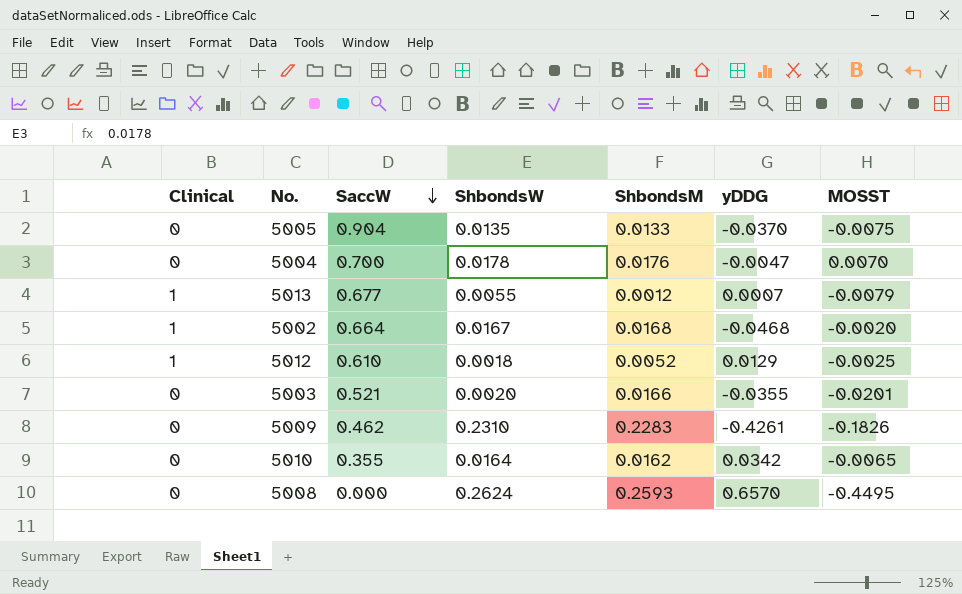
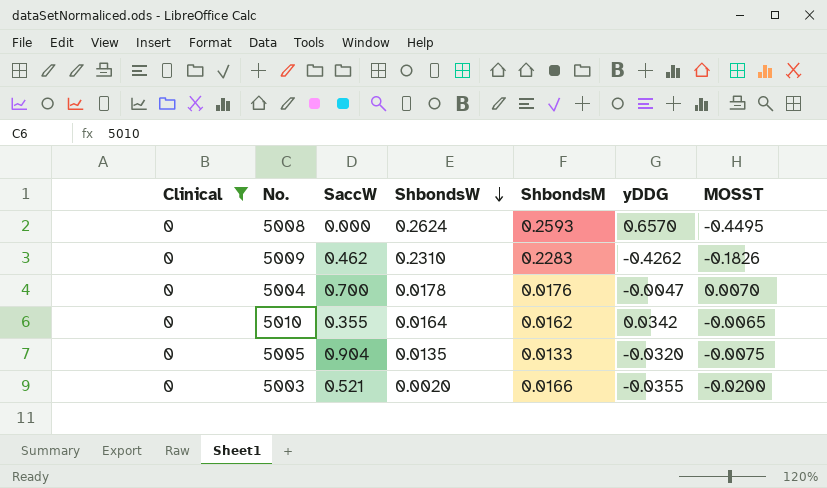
filter: none -> Clinical = 0
row order: SaccW descending -> ShbondsW descending
5009 | yDDG: -0.4261 -> -0.4262
5005 | yDDG: -0.0370 -> -0.0320
5003 | MOSST: -0.0201 -> -0.0200

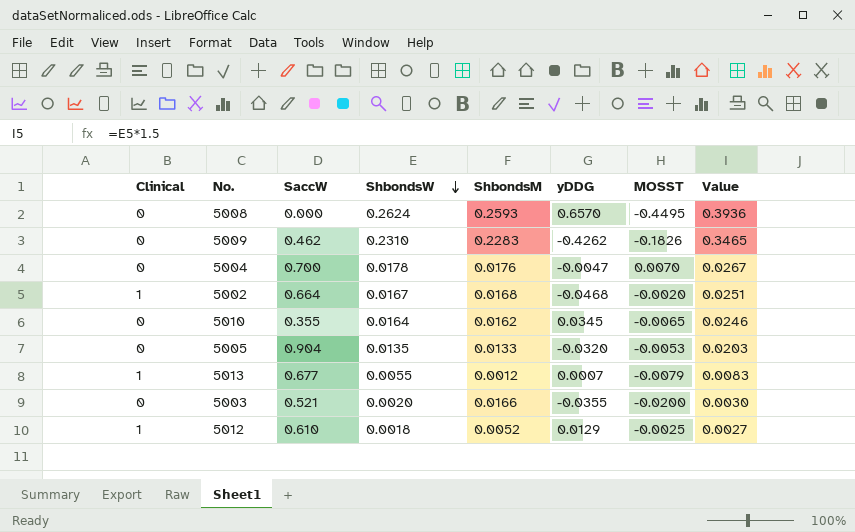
filter: Clinical = 0 -> none
column Value | formula: none -> [ShbondsW] * 1.5
5010 | yDDG: 0.0342 -> 0.0345
5005 | MOSST: -0.0075 -> -0.0053

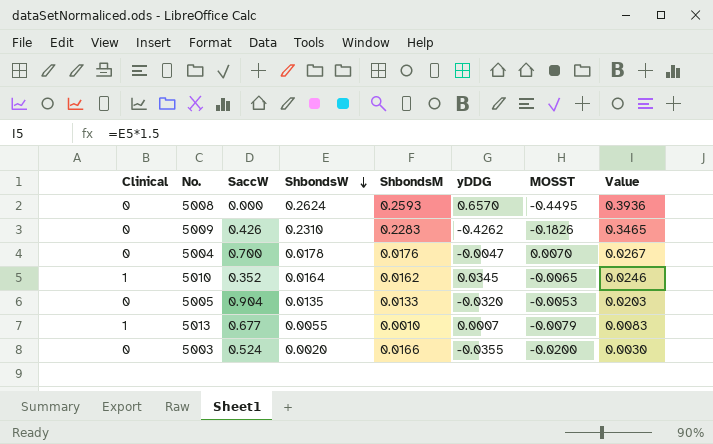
row 5002: 1 | 0.664 | 0.0167 | 0.0168 | -0.0468 | -0.0020 | 0.0251 -> none
row 5012: 1 | 0.610 | 0.0018 | 0.0052 | 0.0129 | -0.0025 | 0.0027 -> none
5009 | SaccW: 0.462 -> 0.426
5010 | Clinical: 0 -> 1
5010 | SaccW: 0.355 -> 0.352
5013 | ShbondsM: 0.0012 -> 0.0010
5003 | SaccW: 0.521 -> 0.524

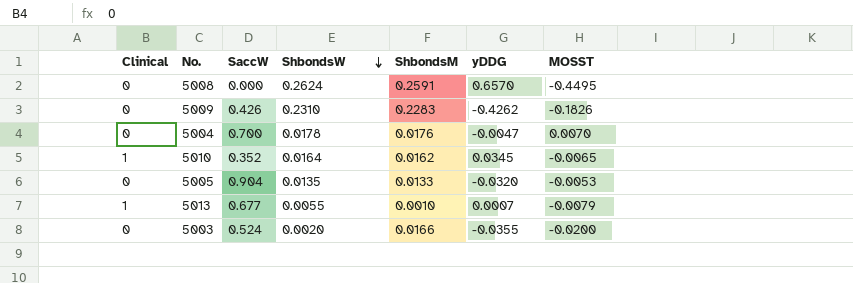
column Value | formula: [ShbondsW] * 1.5 -> none
5008 | ShbondsM: 0.2593 -> 0.2591

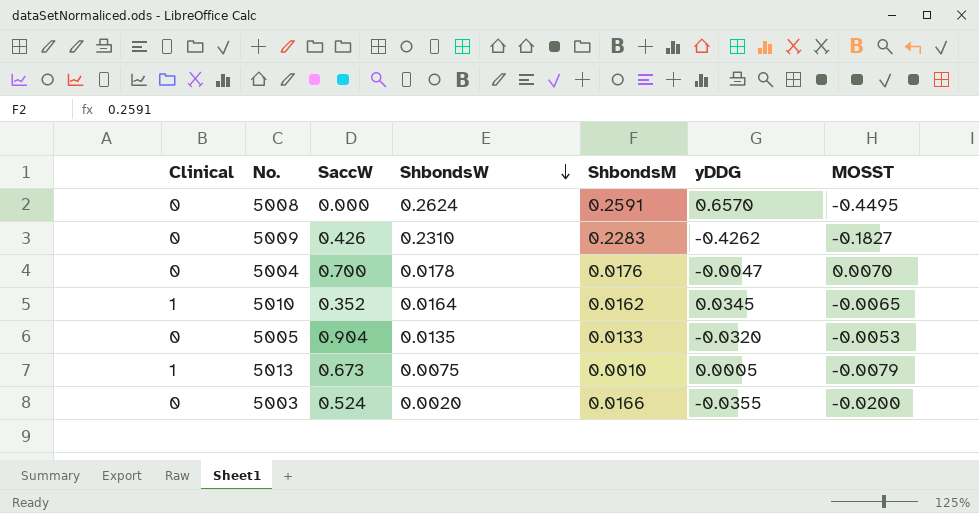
5009 | MOSST: -0.1826 -> -0.1827
5013 | SaccW: 0.677 -> 0.673
5013 | ShbondsW: 0.0055 -> 0.0075
5013 | yDDG: 0.0007 -> 0.0005

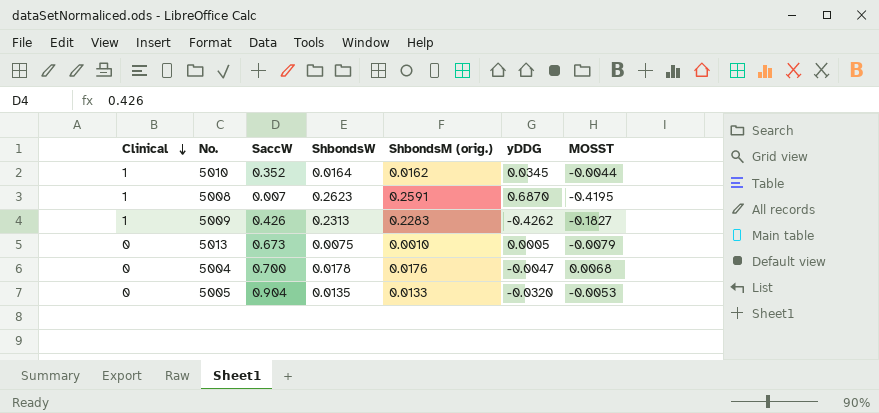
row order: ShbondsW descending -> Clinical descending
column name: ShbondsM -> ShbondsM (orig.)
row 5003: 0 | 0.524 | 0.0020 | 0.0166 | -0.0355 | -0.0200 -> none
5010 | MOSST: -0.0065 -> -0.0044
5008 | Clinical: 0 -> 1
5008 | SaccW: 0.000 -> 0.007
5008 | ShbondsW: 0.2624 -> 0.2623
5008 | yDDG: 0.6570 -> 0.6870
5008 | MOSST: -0.4495 -> -0.4195
5009 | Clinical: 0 -> 1
5009 | ShbondsW: 0.2310 -> 0.2313
5013 | Clinical: 1 -> 0
5004 | MOSST: 0.0070 -> 0.0068

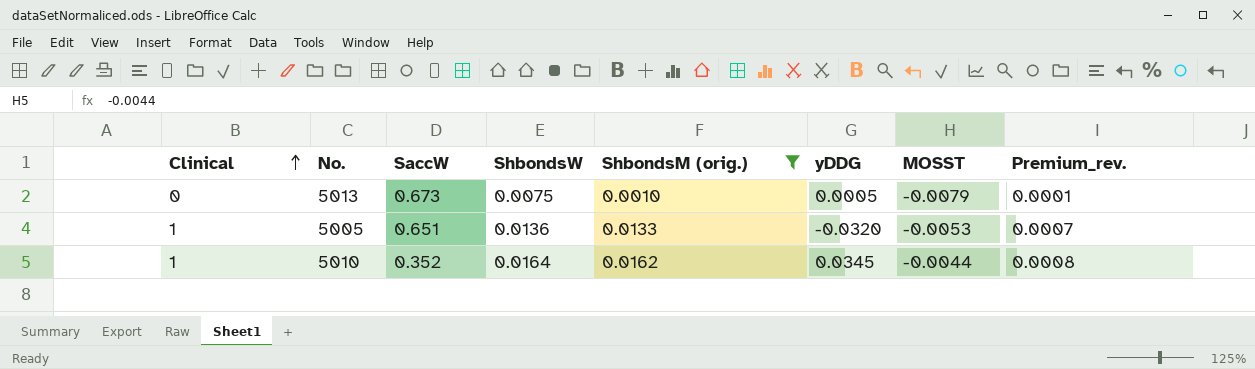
filter: none -> ShbondsM (orig.) <= 0.0162
row order: Clinical descending -> Clinical ascending
column Premium_rev. | formula: none -> [ShbondsM (orig.)] * 0.05
5005 | Clinical: 0 -> 1
5005 | SaccW: 0.904 -> 0.651
5005 | ShbondsW: 0.0135 -> 0.0136

